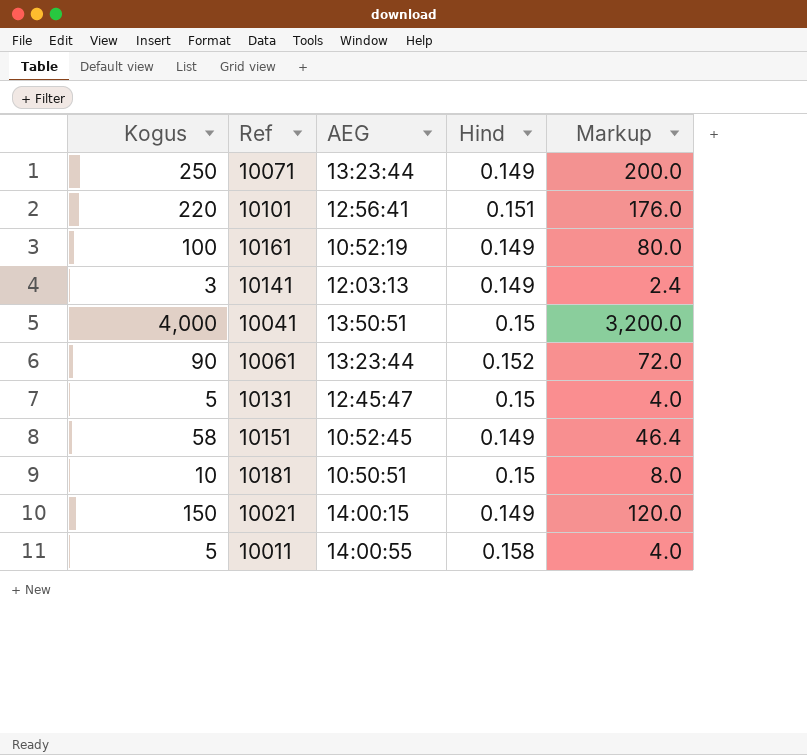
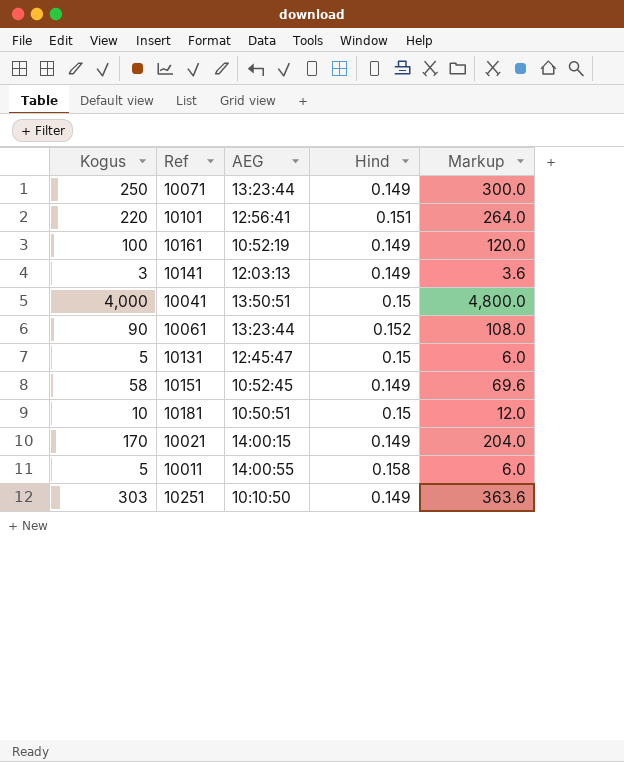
column Markup | formula: [Kogus] * 0.8 -> [Kogus] * 1.2
10021 | Kogus: 150 -> 170
row 10251: none -> 303 | 10:10:50 | 0.149 | 363.6

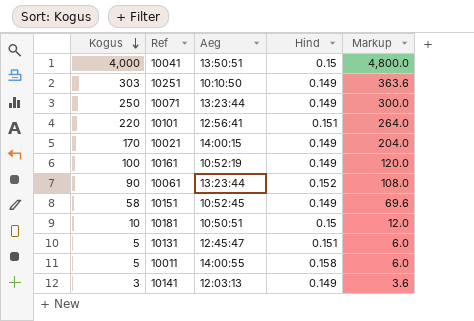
row order: none -> Kogus descending
column name: AEG -> Aeg
10131 | Hind: 0.15 -> 0.151

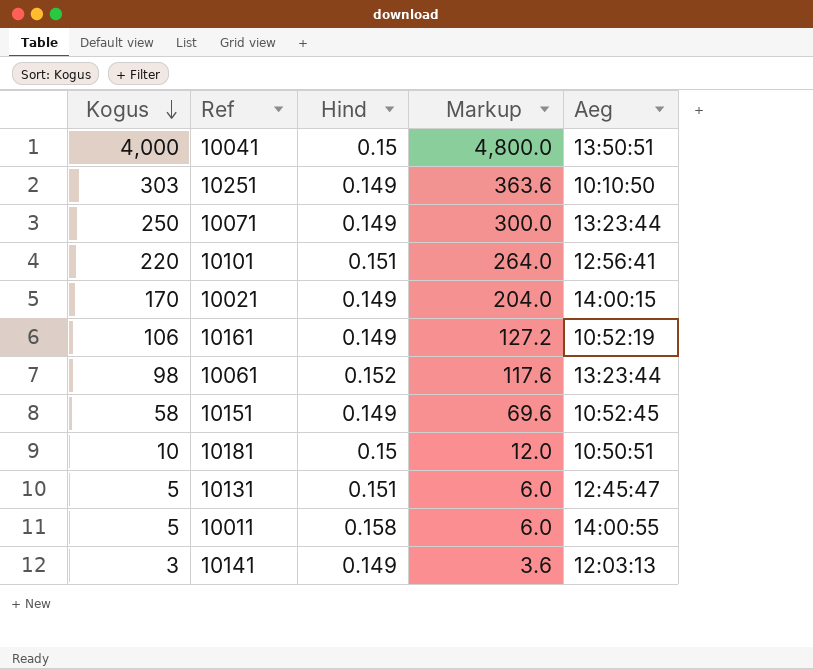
column Aeg | position: 3 -> 5
10161 | Kogus: 100 -> 106
10161 | Markup: 120.0 -> 127.2
10061 | Kogus: 90 -> 98
10061 | Markup: 108.0 -> 117.6

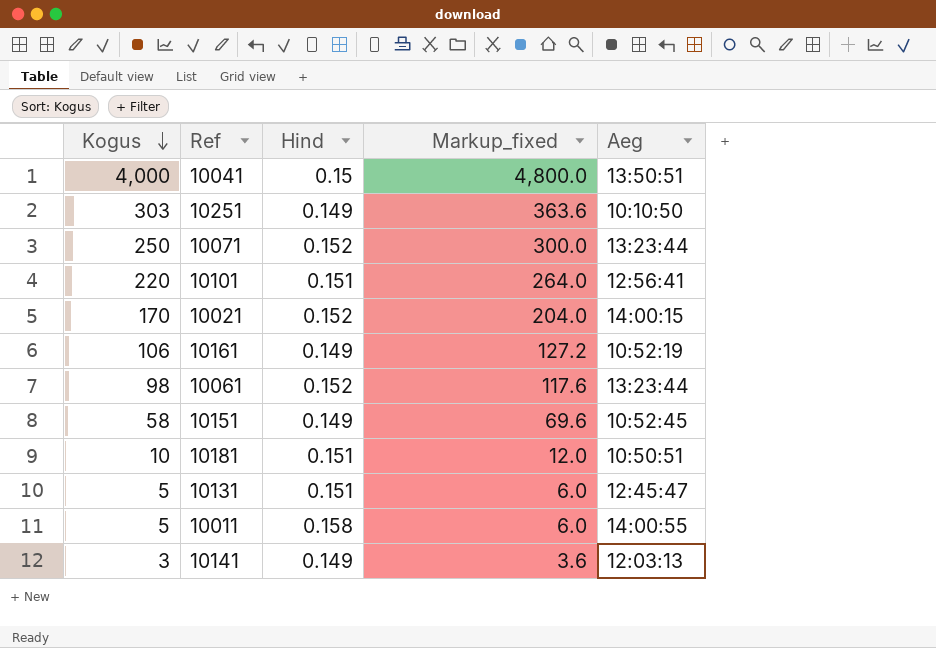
column name: Markup -> Markup_fixed
10071 | Hind: 0.149 -> 0.152
10021 | Hind: 0.149 -> 0.152
10181 | Hind: 0.15 -> 0.151

